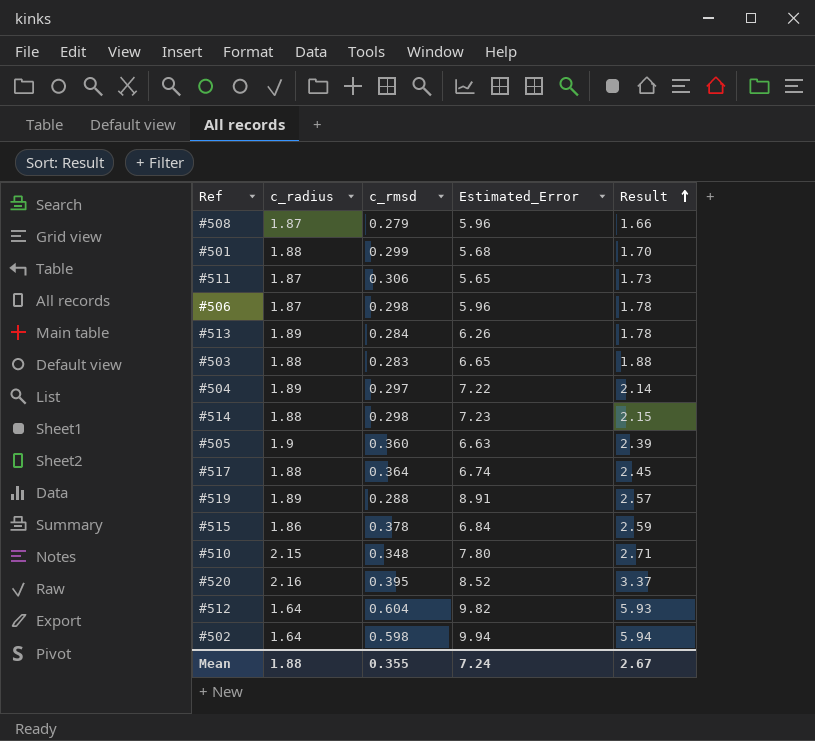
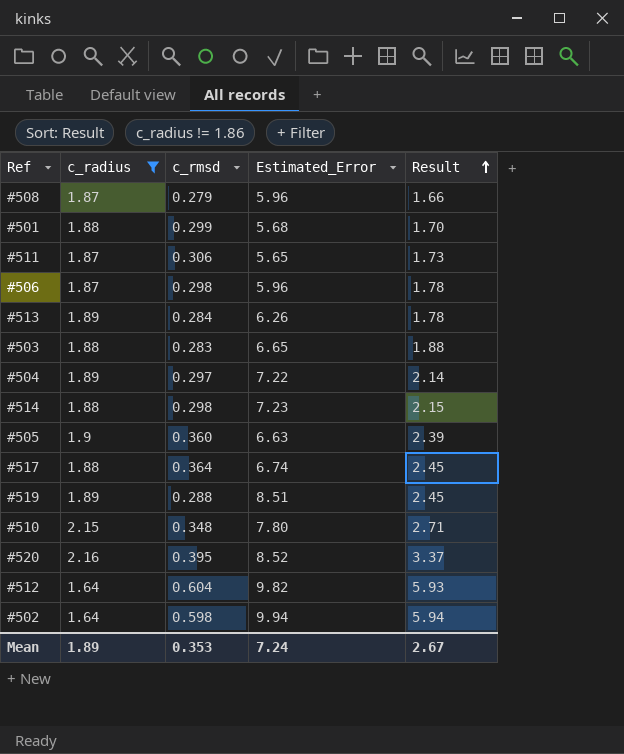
filter: none -> c_radius != 1.86
#519 | Estimated_Error: 8.91 -> 8.51
#519 | Result: 2.57 -> 2.45
Mean | c_radius: 1.88 -> 1.89
Mean | c_rmsd: 0.355 -> 0.353

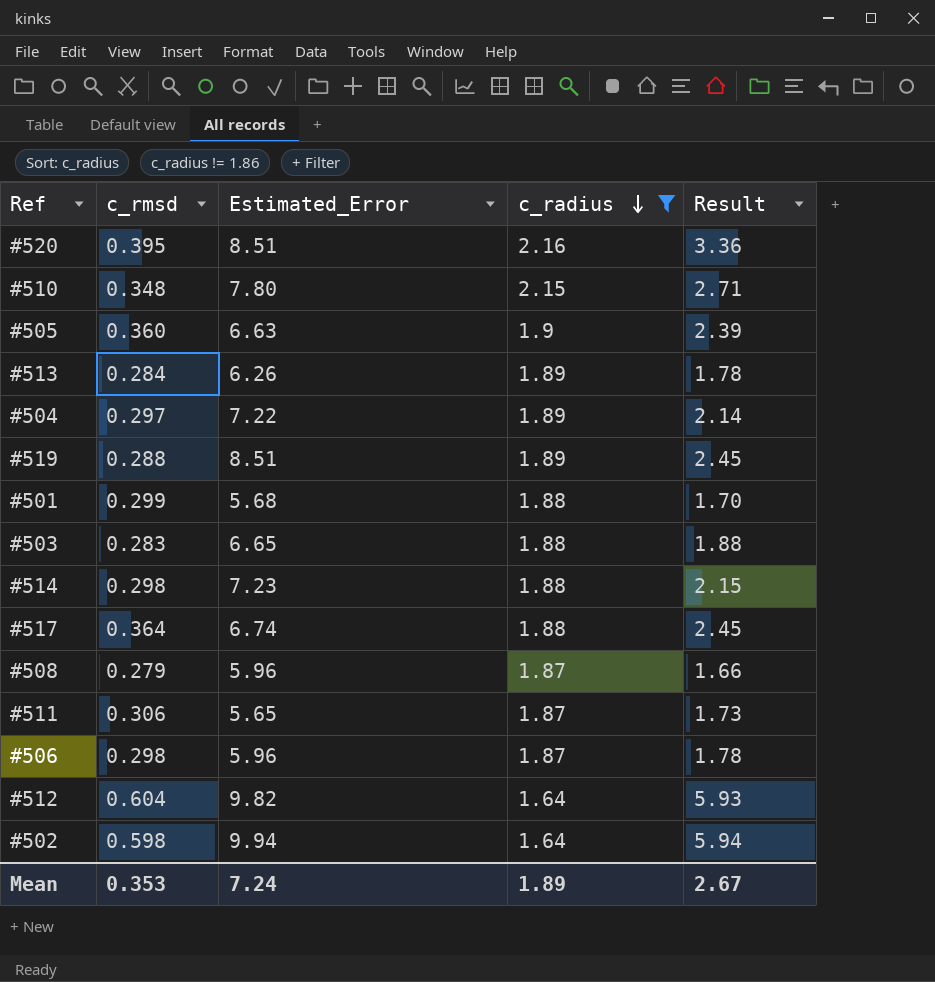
row order: Result ascending -> c_radius descending
column c_radius | position: 2 -> 4
#520 | Estimated_Error: 8.52 -> 8.51
#520 | Result: 3.37 -> 3.36

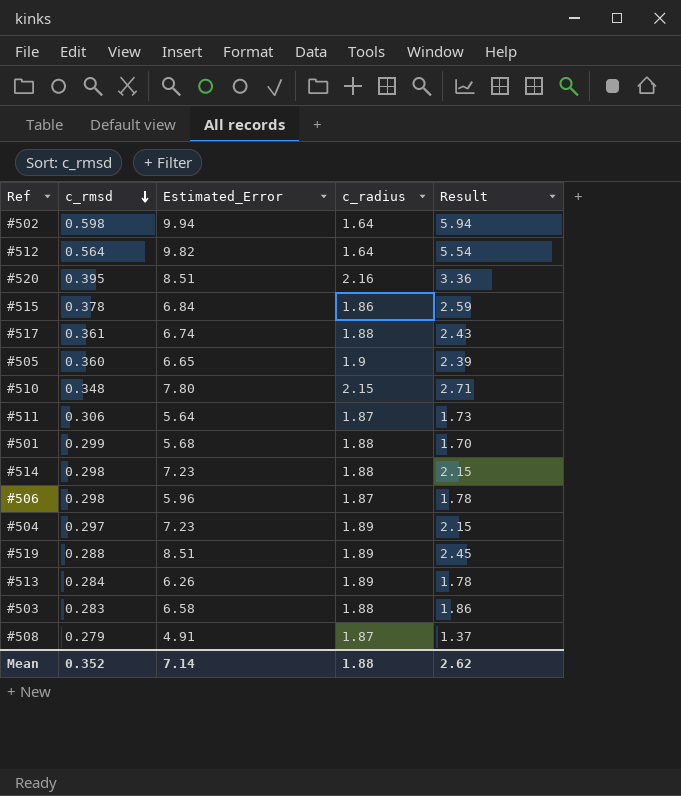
filter: c_radius != 1.86 -> none
row order: c_radius descending -> c_rmsd descending
#512 | c_rmsd: 0.604 -> 0.564
#512 | Result: 5.93 -> 5.54
#517 | c_rmsd: 0.364 -> 0.361
#517 | Result: 2.45 -> 2.43
#505 | Estimated_Error: 6.63 -> 6.65
#511 | Estimated_Error: 5.65 -> 5.64
#504 | Estimated_Error: 7.22 -> 7.23
#504 | Result: 2.14 -> 2.15
#503 | Estimated_Error: 6.65 -> 6.58
#503 | Result: 1.88 -> 1.86
#508 | Estimated_Error: 5.96 -> 4.91
#508 | Result: 1.66 -> 1.37
Mean | c_rmsd: 0.353 -> 0.352
Mean | Estimated_Error: 7.24 -> 7.14
Mean | c_radius: 1.89 -> 1.88
Mean | Result: 2.67 -> 2.62

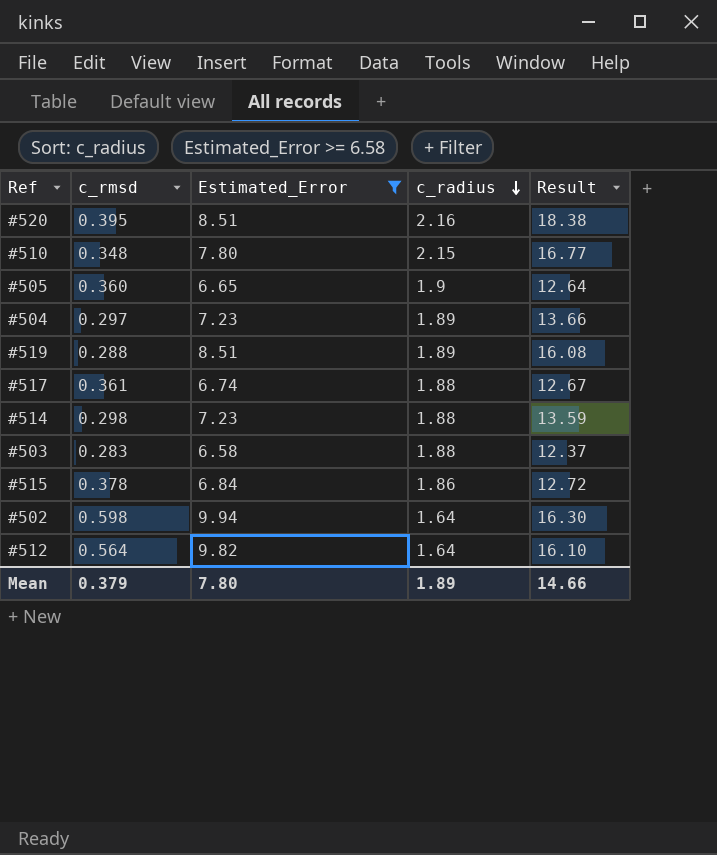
filter: none -> Estimated_Error >= 6.58
row order: c_rmsd descending -> c_radius descending
column Result | formula: [c_rmsd] * [Estimated_Error] -> [Estimated_Error] * [c_radius]
Mean | c_rmsd: 0.352 -> 0.379
Mean | Estimated_Error: 7.14 -> 7.80
Mean | c_radius: 1.88 -> 1.89
Mean | Result: 2.62 -> 14.66

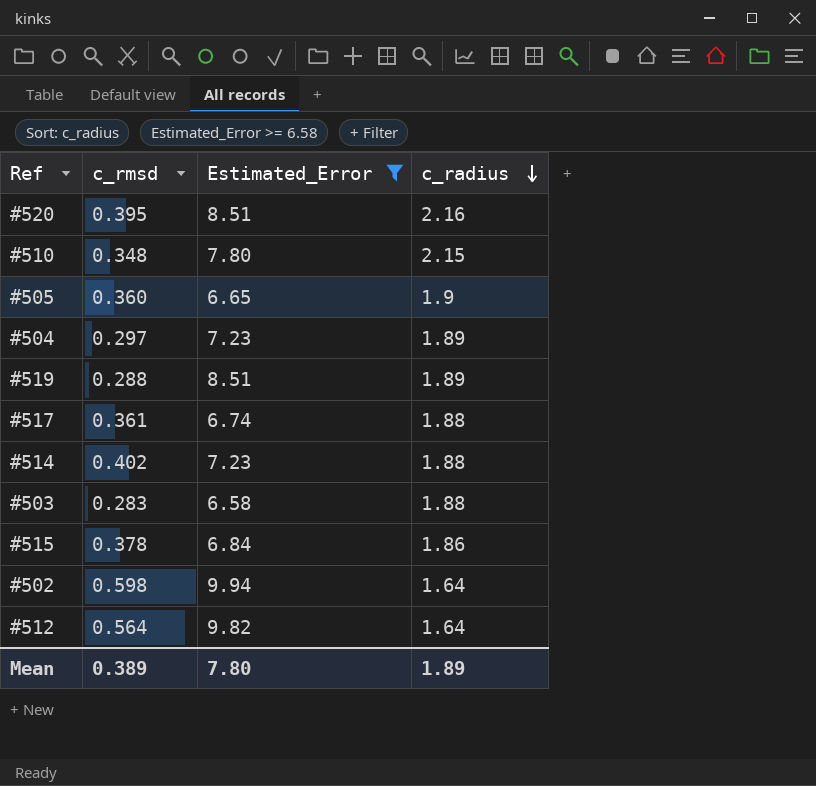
column Result | formula: [Estimated_Error] * [c_radius] -> none
#514 | c_rmsd: 0.298 -> 0.402
Mean | c_rmsd: 0.379 -> 0.389

